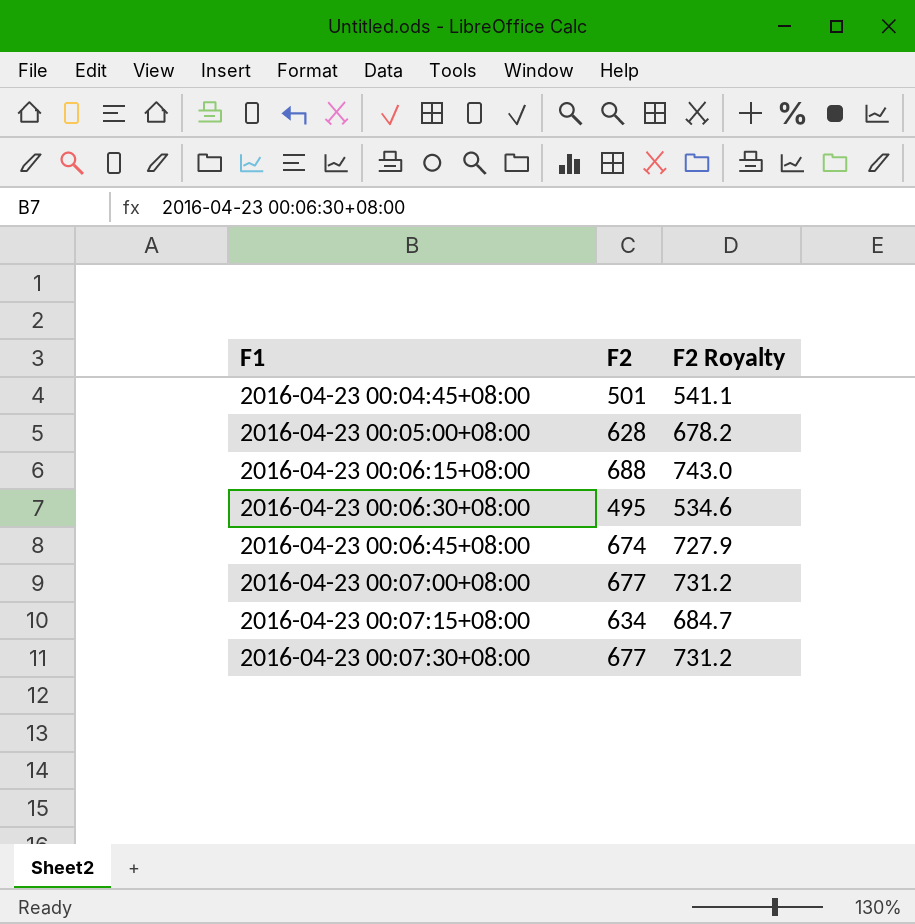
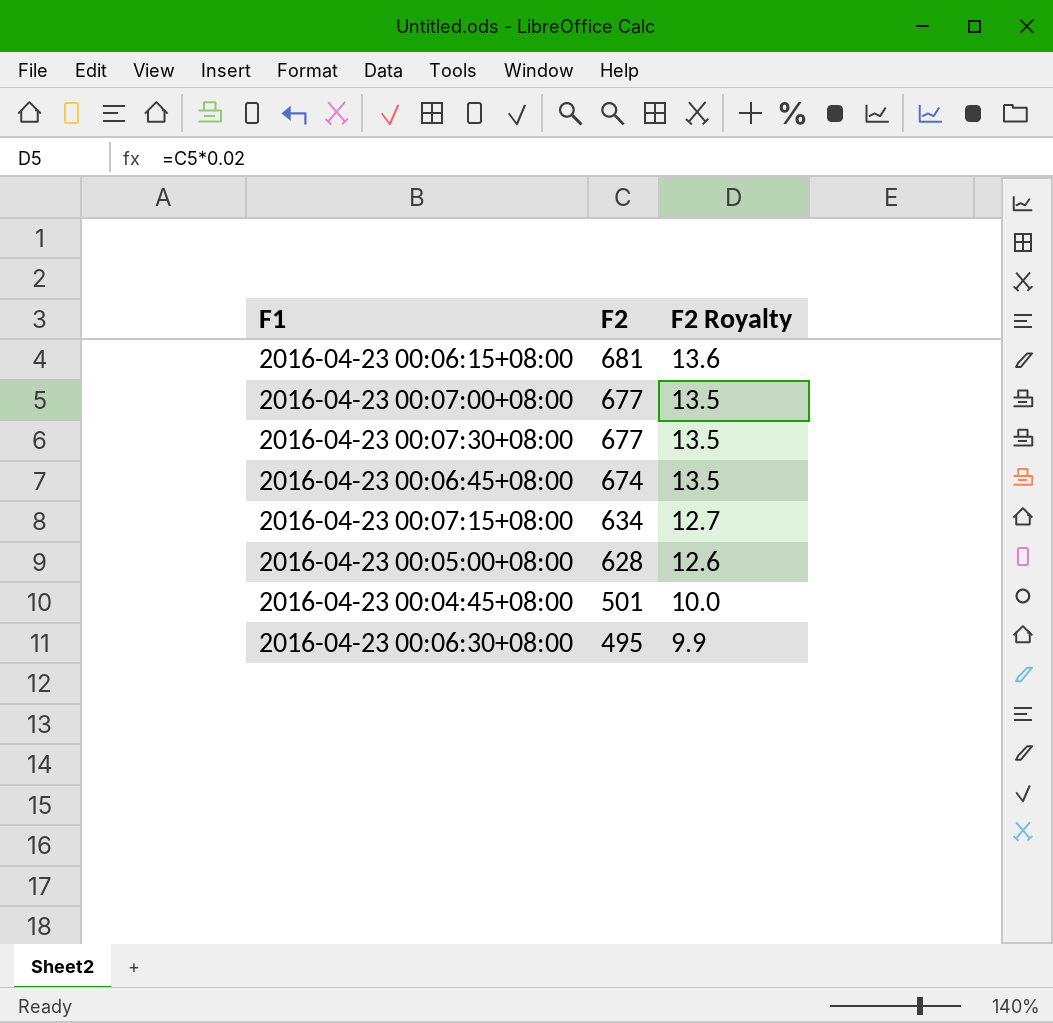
row order: F1 ascending -> F2 descending
column F2 Royalty | formula: [F2] * 1.08 -> [F2] * 0.02
2016-04-23 00:06:15+08:00 | F2: 688 -> 681

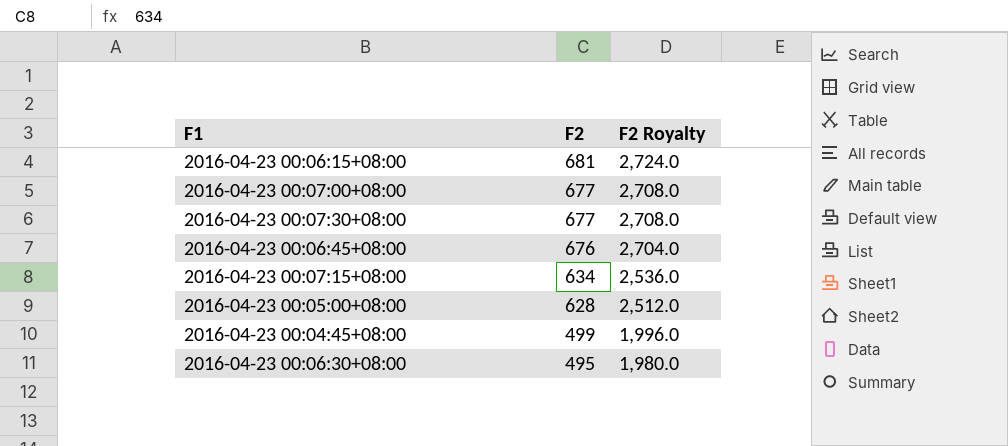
column F2 Royalty | formula: [F2] * 0.02 -> [F2] * 4
2016-04-23 00:06:45+08:00 | F2: 674 -> 676
2016-04-23 00:04:45+08:00 | F2: 501 -> 499

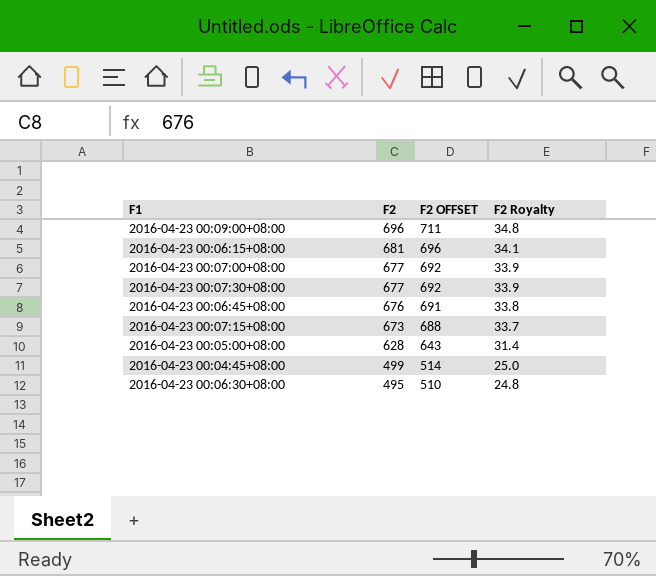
column F2 OFFSET | formula: none -> [F2] + 15
column F2 Royalty | formula: [F2] * 4 -> [F2] * 0.05
row 2016-04-23 00:09:00+08:00: none -> 696 | 711 | 34.8
2016-04-23 00:07:15+08:00 | F2: 634 -> 673

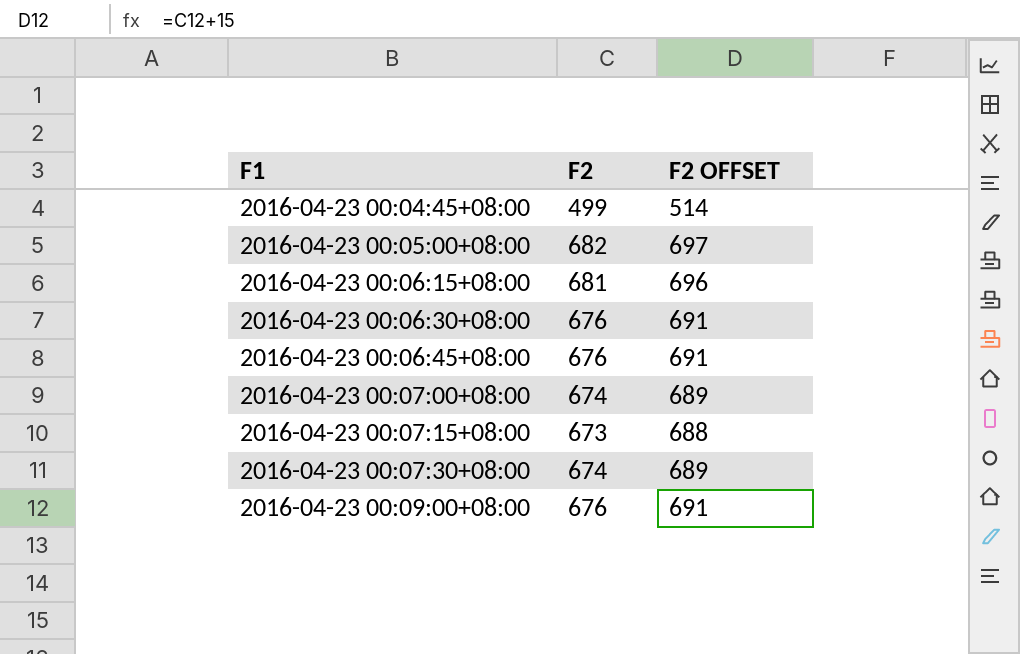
row order: F2 descending -> F1 ascending
column F2 Royalty | formula: [F2] * 0.05 -> none
2016-04-23 00:05:00+08:00 | F2: 628 -> 682
2016-04-23 00:05:00+08:00 | F2 OFFSET: 643 -> 697
2016-04-23 00:06:30+08:00 | F2: 495 -> 676
2016-04-23 00:06:30+08:00 | F2 OFFSET: 510 -> 691
2016-04-23 00:07:00+08:00 | F2: 677 -> 674
2016-04-23 00:07:00+08:00 | F2 OFFSET: 692 -> 689
2016-04-23 00:07:30+08:00 | F2: 677 -> 674
2016-04-23 00:07:30+08:00 | F2 OFFSET: 692 -> 689
2016-04-23 00:09:00+08:00 | F2: 696 -> 676
2016-04-23 00:09:00+08:00 | F2 OFFSET: 711 -> 691

